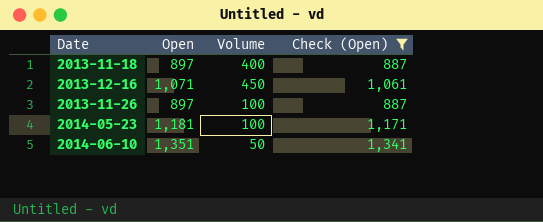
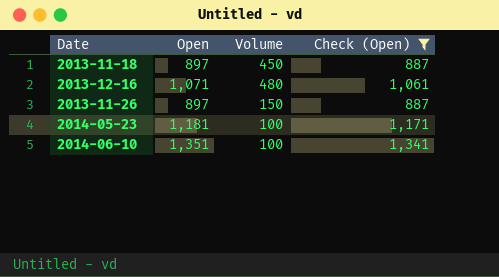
2013-11-18 | Volume: 400 -> 450
2013-12-16 | Volume: 450 -> 480
2013-11-26 | Volume: 100 -> 150
2014-06-10 | Volume: 50 -> 100

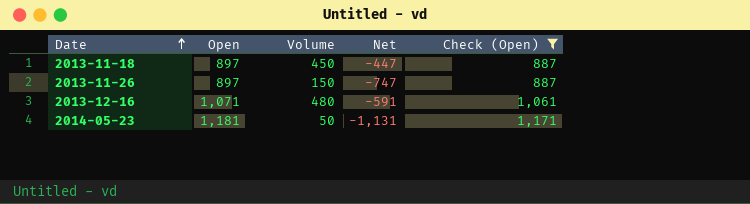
row order: none -> Date ascending
column Net | formula: none -> [Volume] - [Open]
row 2014-06-10: 1,351 | 100 | 1,341 -> none
2014-05-23 | Volume: 100 -> 50

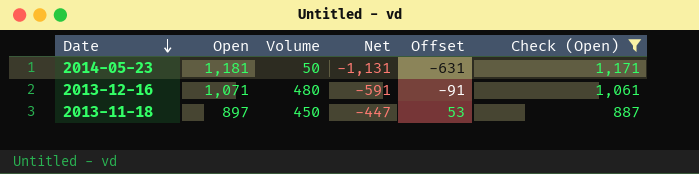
row order: Date ascending -> Date descending
column Offset | formula: none -> [Net] + 500
row 2013-11-26: 897 | 150 | -747 | 887 -> none

